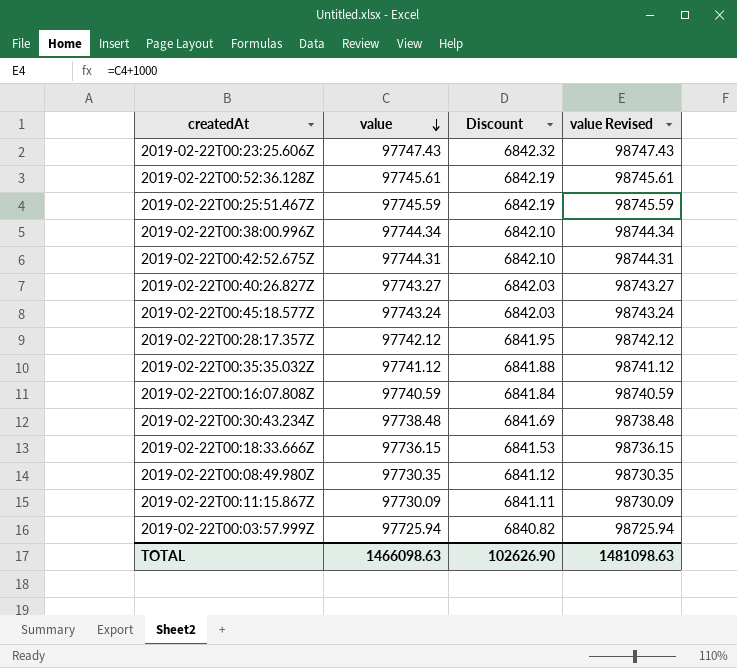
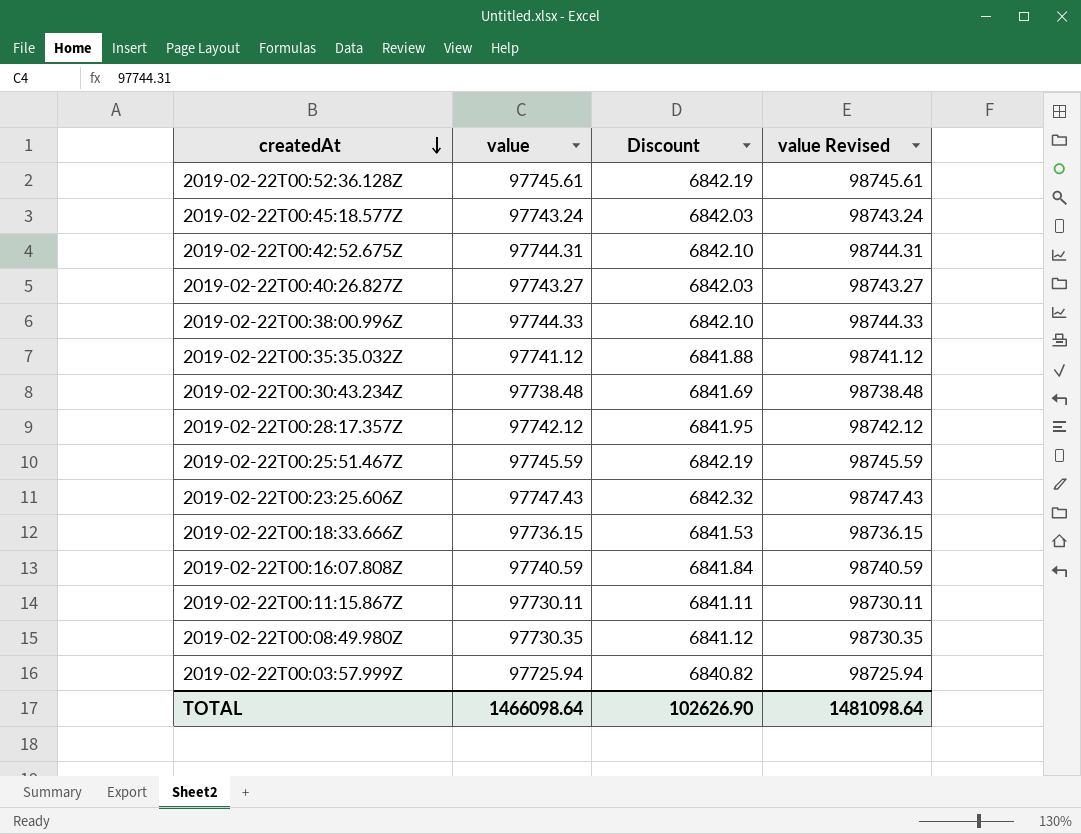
row order: value descending -> createdAt descending
2019-02-22T00:38:00.996Z | value: 97744.34 -> 97744.33
2019-02-22T00:38:00.996Z | value Revised: 98744.34 -> 98744.33
2019-02-22T00:11:15.867Z | value: 97730.09 -> 97730.11
2019-02-22T00:11:15.867Z | value Revised: 98730.09 -> 98730.11
TOTAL | value: 1466098.63 -> 1466098.64
TOTAL | value Revised: 1481098.63 -> 1481098.64

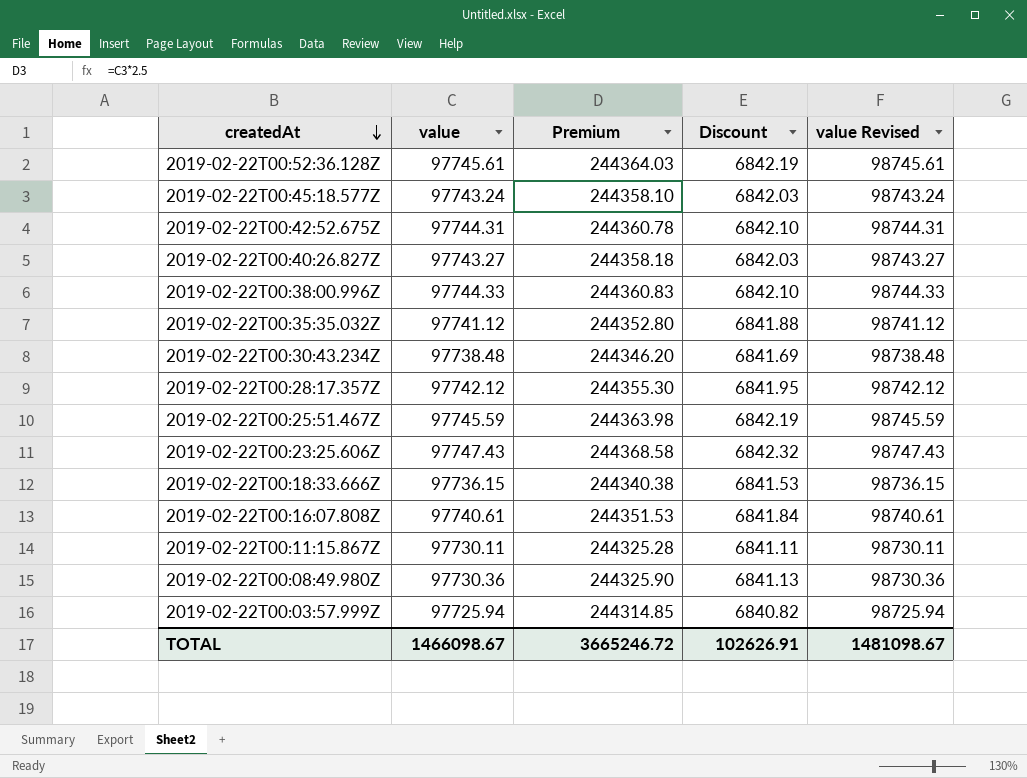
column Premium | formula: none -> [value] * 2.5
2019-02-22T00:16:07.808Z | value: 97740.59 -> 97740.61
2019-02-22T00:16:07.808Z | value Revised: 98740.59 -> 98740.61
2019-02-22T00:08:49.980Z | value: 97730.35 -> 97730.36
2019-02-22T00:08:49.980Z | Discount: 6841.12 -> 6841.13
2019-02-22T00:08:49.980Z | value Revised: 98730.35 -> 98730.36
TOTAL | value: 1466098.64 -> 1466098.67
TOTAL | Discount: 102626.90 -> 102626.91
TOTAL | value Revised: 1481098.64 -> 1481098.67

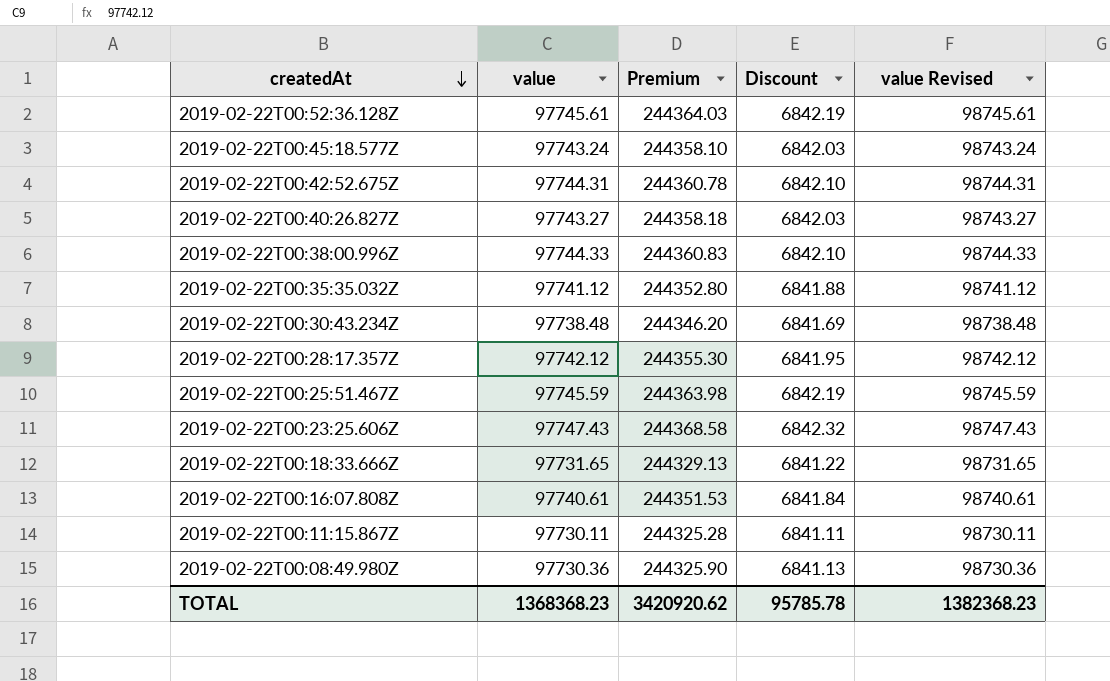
row 2019-02-22T00:03:57.999Z: 97725.94 | 244314.85 | 6840.82 | 98725.94 -> none
2019-02-22T00:18:33.666Z | value: 97736.15 -> 97731.65
2019-02-22T00:18:33.666Z | Premium: 244340.38 -> 244329.13
2019-02-22T00:18:33.666Z | Discount: 6841.53 -> 6841.22
2019-02-22T00:18:33.666Z | value Revised: 98736.15 -> 98731.65
TOTAL | value: 1466098.67 -> 1368368.23
TOTAL | Premium: 3665246.72 -> 3420920.62
TOTAL | Discount: 102626.91 -> 95785.78
TOTAL | value Revised: 1481098.67 -> 1382368.23

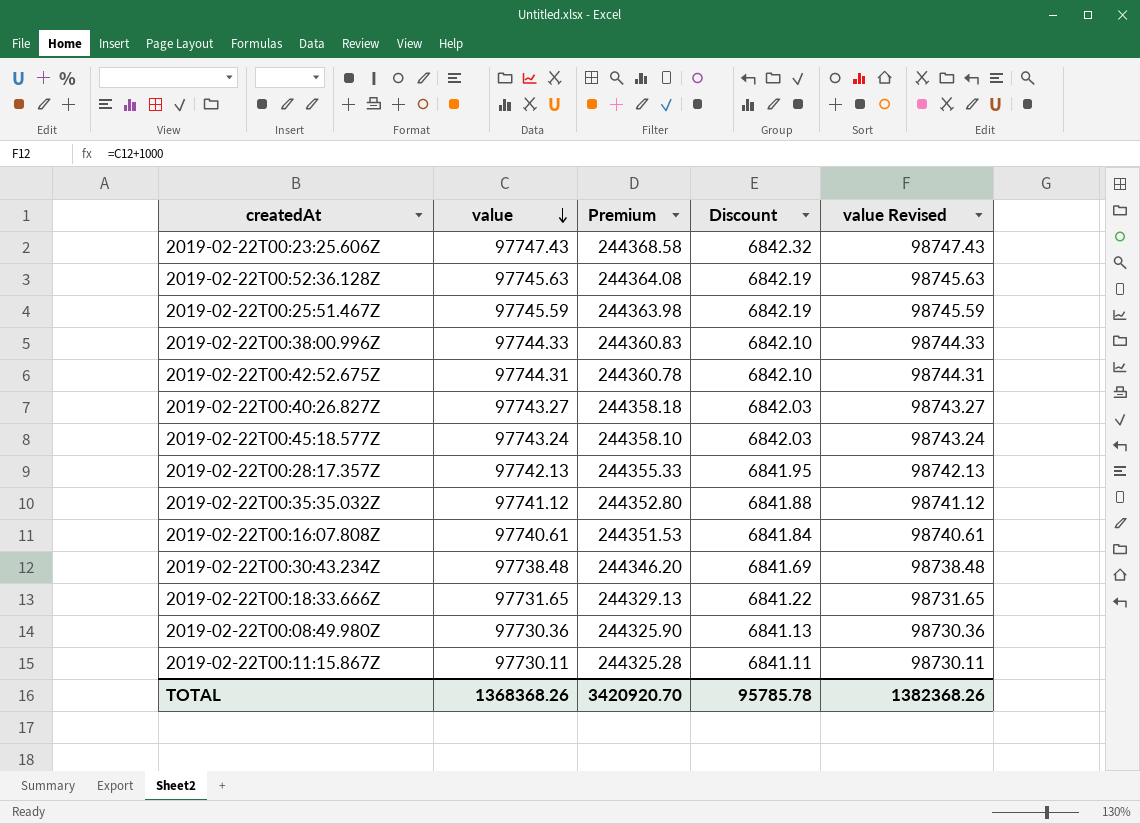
row order: createdAt descending -> value descending
2019-02-22T00:52:36.128Z | value: 97745.61 -> 97745.63
2019-02-22T00:52:36.128Z | Premium: 244364.03 -> 244364.08
2019-02-22T00:52:36.128Z | value Revised: 98745.61 -> 98745.63
2019-02-22T00:28:17.357Z | value: 97742.12 -> 97742.13
2019-02-22T00:28:17.357Z | Premium: 244355.30 -> 244355.33
2019-02-22T00:28:17.357Z | value Revised: 98742.12 -> 98742.13
TOTAL | value: 1368368.23 -> 1368368.26
TOTAL | Premium: 3420920.62 -> 3420920.70
TOTAL | value Revised: 1382368.23 -> 1382368.26

